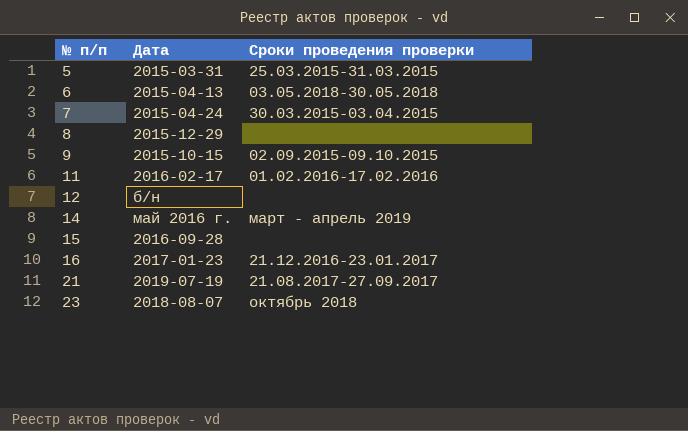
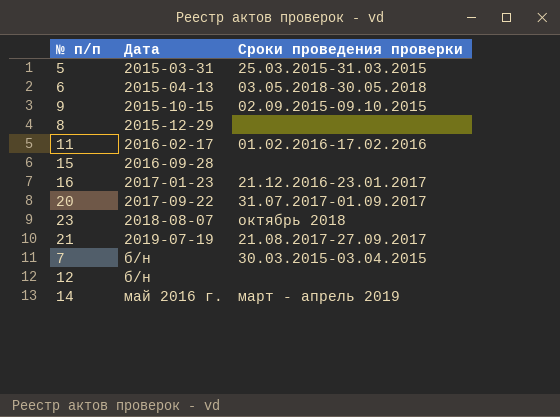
row order: № п/п ascending -> Дата ascending
row 20: none -> 2017-09-22 | 31.07.2017-01.09.2017
7 | Дата: 2015-04-24 -> б/н

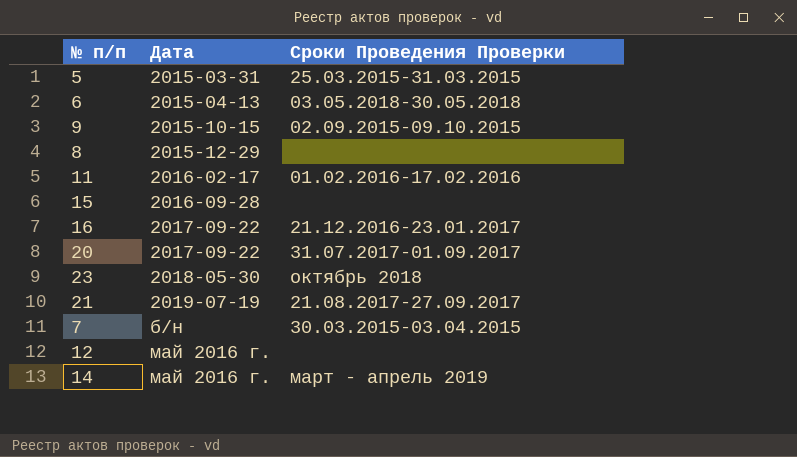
column name: Сроки проведения проверки -> Сроки Проведения Проверки
16 | Дата: 2017-01-23 -> 2017-09-22
23 | Дата: 2018-08-07 -> 2018-05-30
12 | Дата: б/н -> май 2016 г.

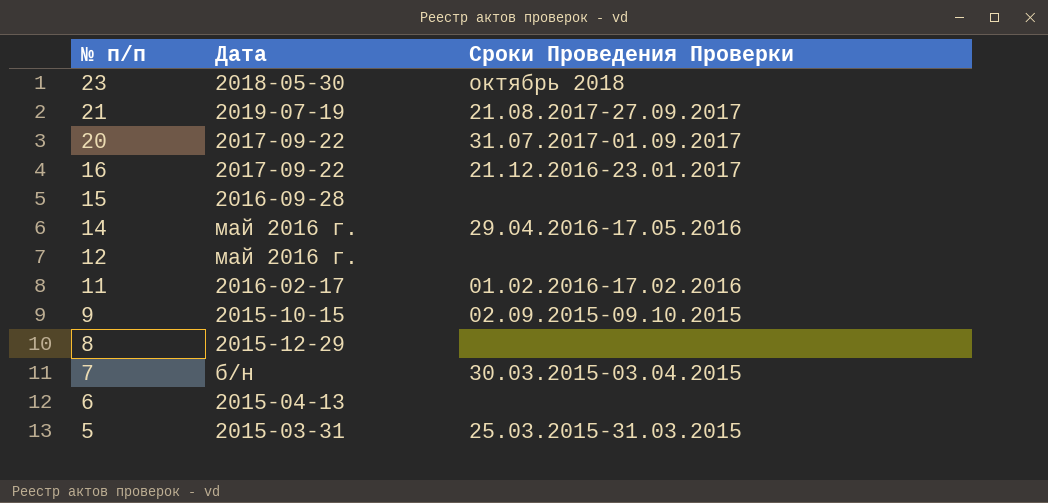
row order: Дата ascending -> № п/п descending
14 | Сроки Проведения Проверки: март - апрель 2019 -> 29.04.2016-17.05.2016
6 | Сроки Проведения Проверки: 03.05.2018-30.05.2018 -> none

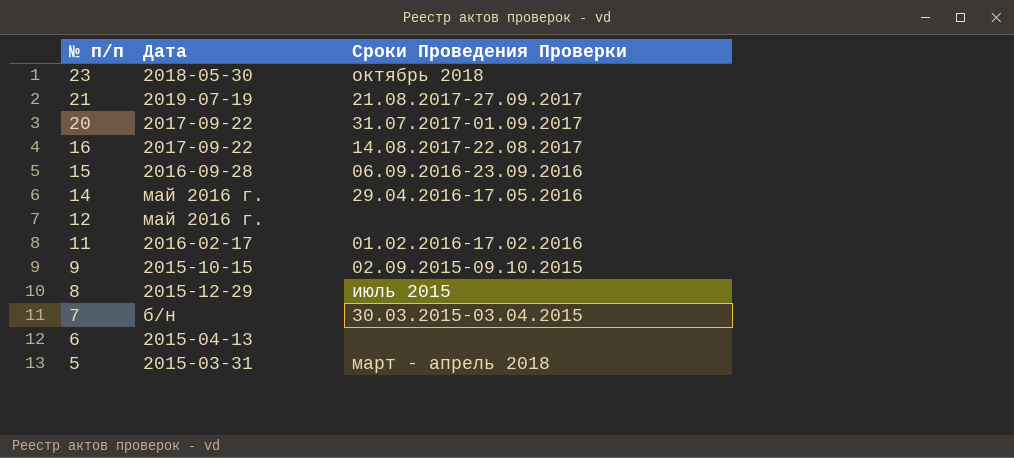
16 | Сроки Проведения Проверки: 21.12.2016-23.01.2017 -> 14.08.2017-22.08.2017
15 | Сроки Проведения Проверки: none -> 06.09.2016-23.09.2016
8 | Сроки Проведения Проверки: none -> июль 2015
5 | Сроки Проведения Проверки: 25.03.2015-31.03.2015 -> март - апрель 2018

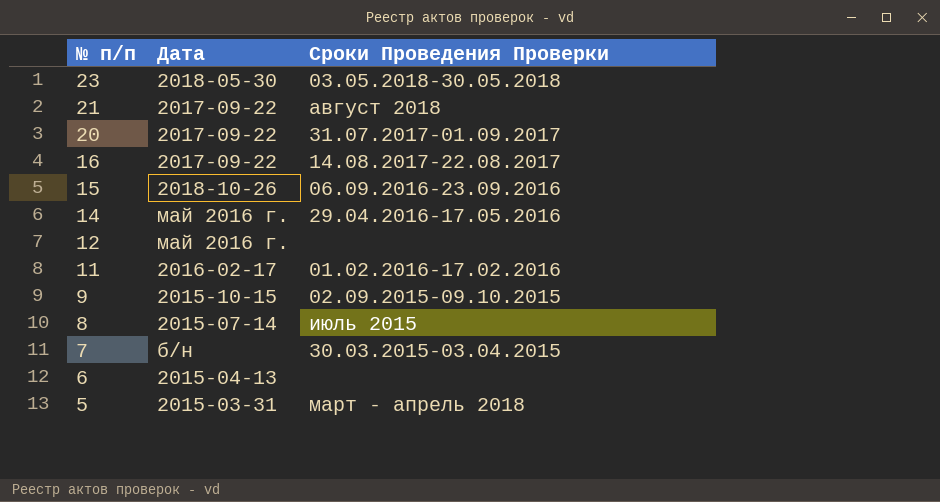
23 | Сроки Проведения Проверки: октябрь 2018 -> 03.05.2018-30.05.2018
21 | Дата: 2019-07-19 -> 2017-09-22
21 | Сроки Проведения Проверки: 21.08.2017-27.09.2017 -> август 2018
15 | Дата: 2016-09-28 -> 2018-10-26
8 | Дата: 2015-12-29 -> 2015-07-14

